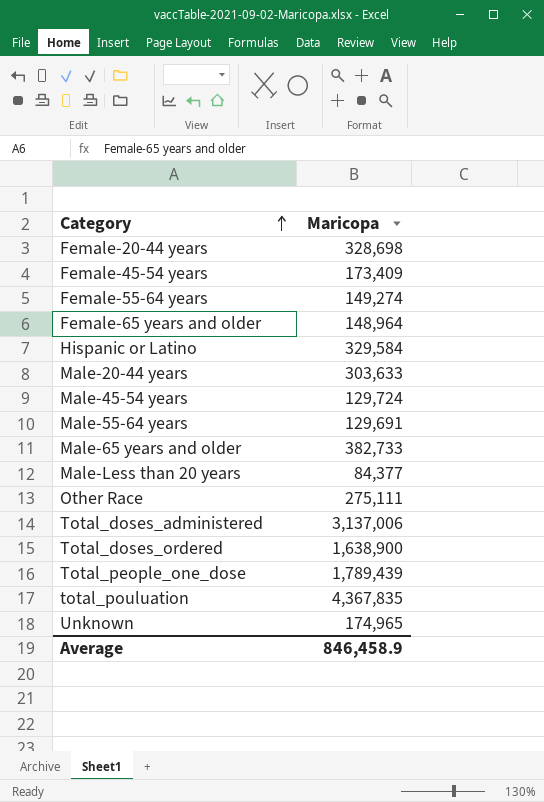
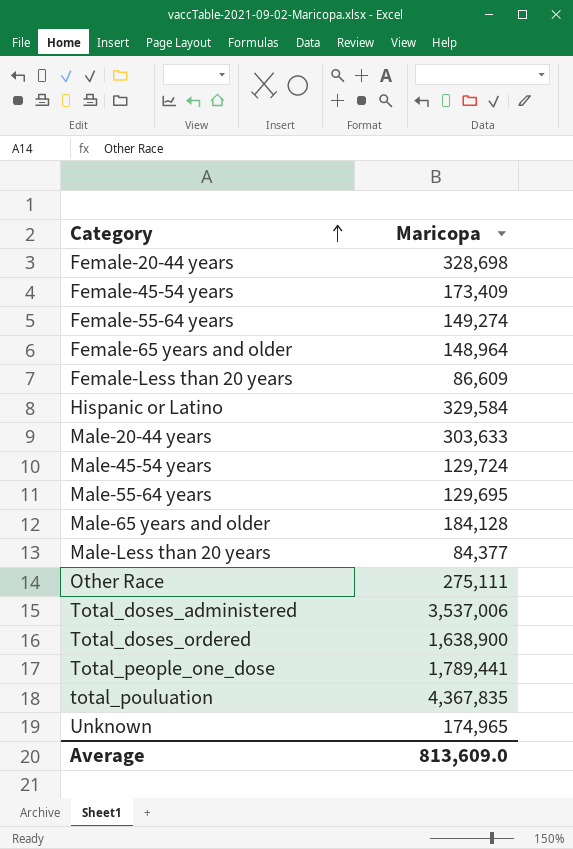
row Female-Less than 20 years: none -> 86,609
Male-55-64 years | Maricopa: 129,691 -> 129,695
Male-65 years and older | Maricopa: 382,733 -> 184,128
Total_doses_administered | Maricopa: 3,137,006 -> 3,537,006
Total_people_one_dose | Maricopa: 1,789,439 -> 1,789,441
Average | Maricopa: 846,458.9 -> 813,609.0

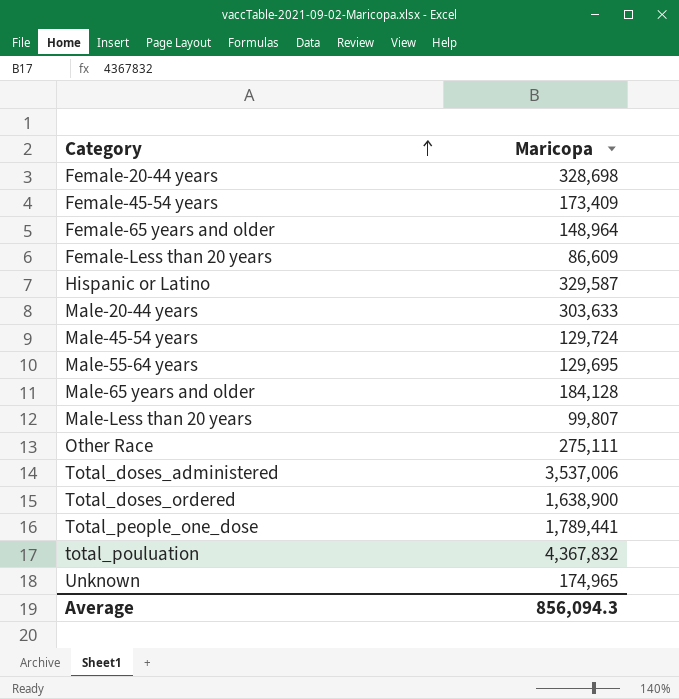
row Female-55-64 years: 149,274 -> none
Hispanic or Latino | Maricopa: 329,584 -> 329,587
Male-Less than 20 years | Maricopa: 84,377 -> 99,807
total_pouluation | Maricopa: 4,367,835 -> 4,367,832
Average | Maricopa: 813,609.0 -> 856,094.3

